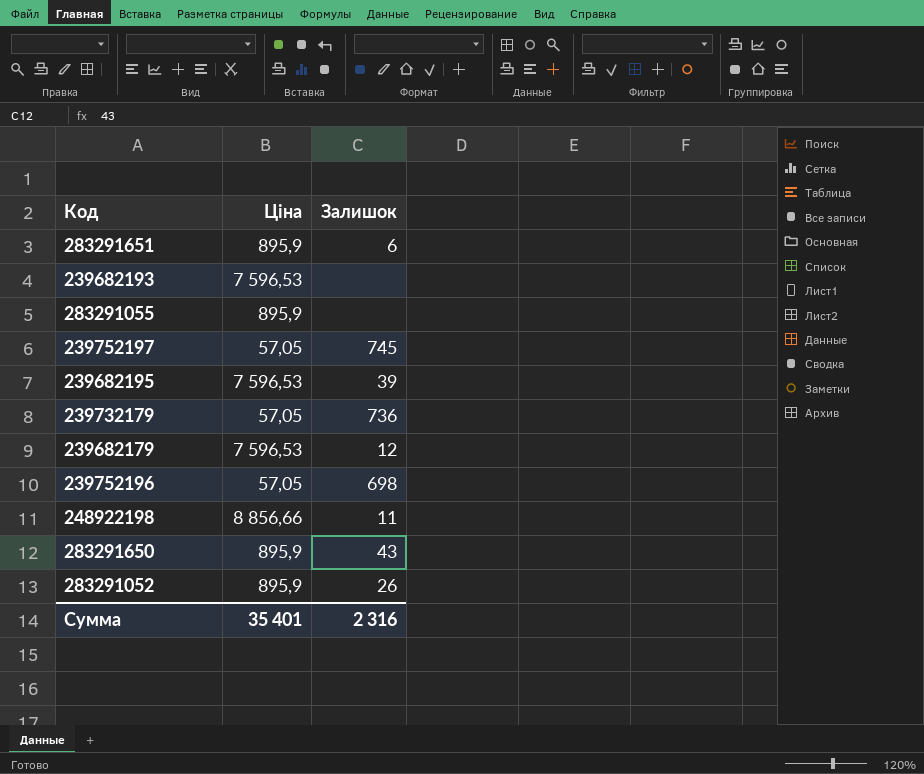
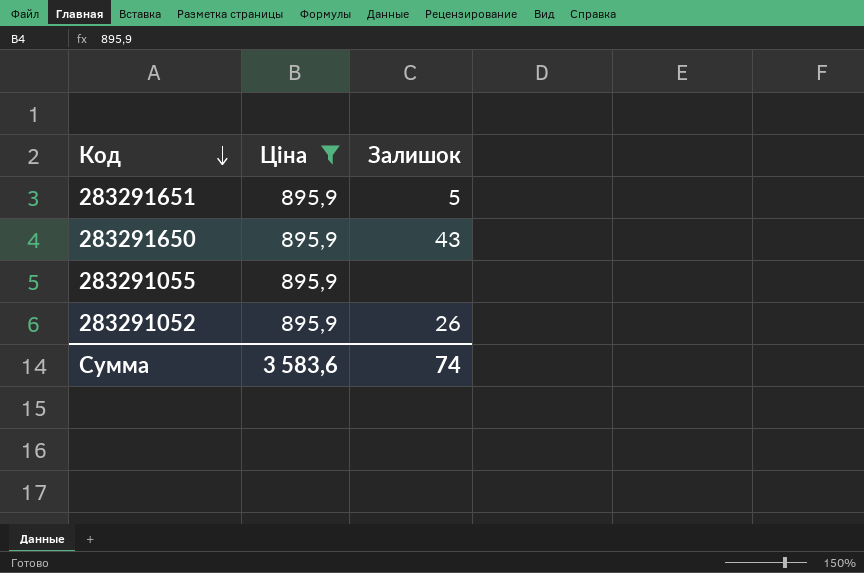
filter: none -> Ціна = 895,9
row order: none -> Код descending
283291651 | Залишок: 6 -> 5
Сумма | Ціна: 35 401 -> 3 583,6
Сумма | Залишок: 2 316 -> 74

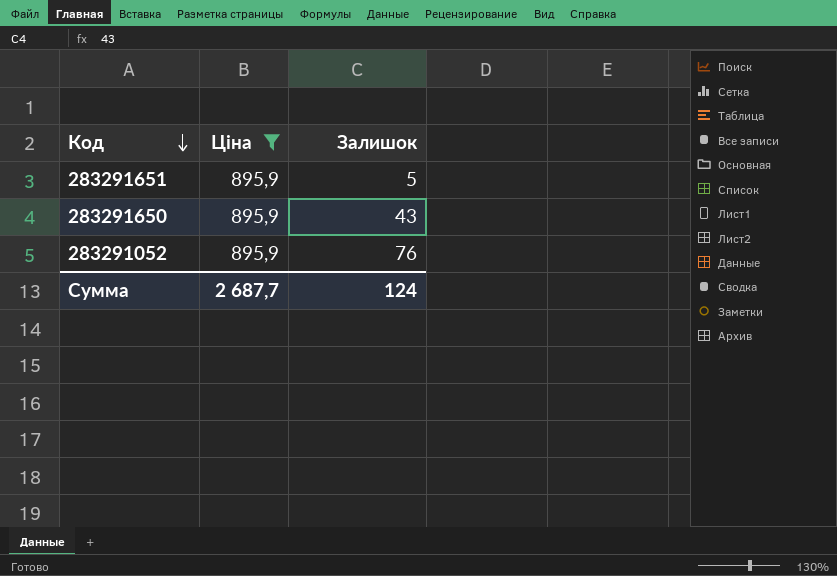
row 283291055: 895,9 | none -> none
283291052 | Залишок: 26 -> 76
Сумма | Ціна: 3 583,6 -> 2 687,7
Сумма | Залишок: 74 -> 124

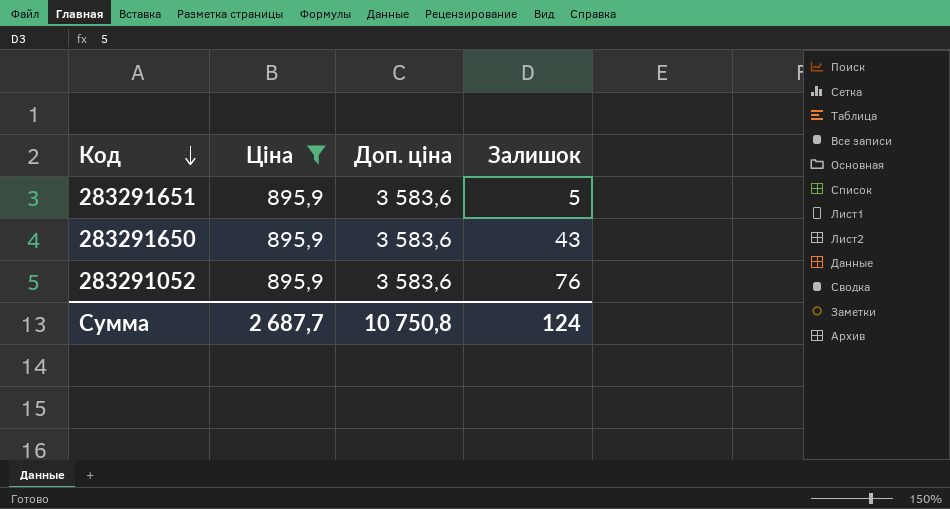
column Доп. ціна | position: none -> 3

